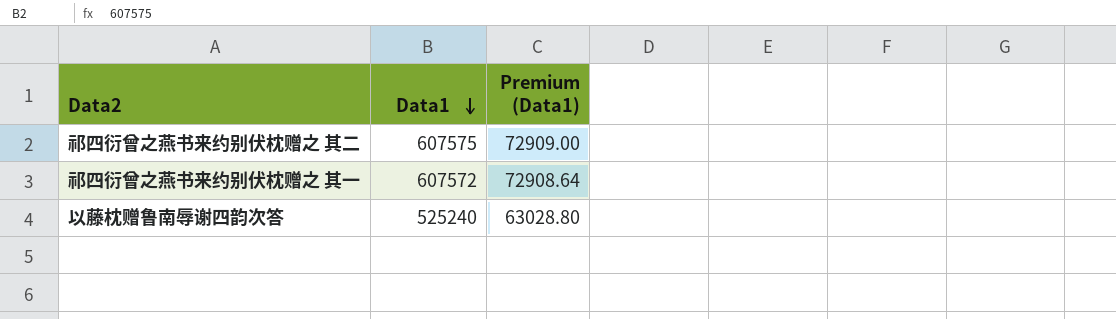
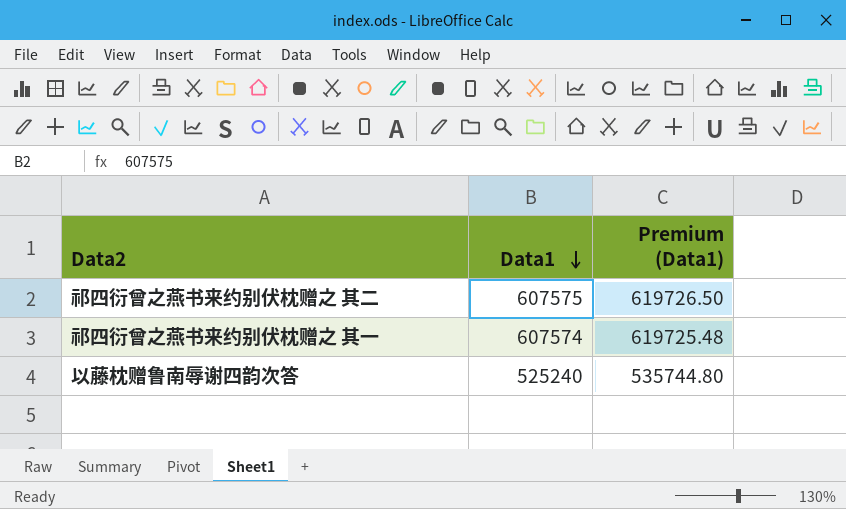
column Premium (Data1) | formula: [Data1] * 0.12 -> [Data1] * 1.02
祁四衍曾之燕书来约别伏枕赠之 其一 | Data1: 607572 -> 607574

